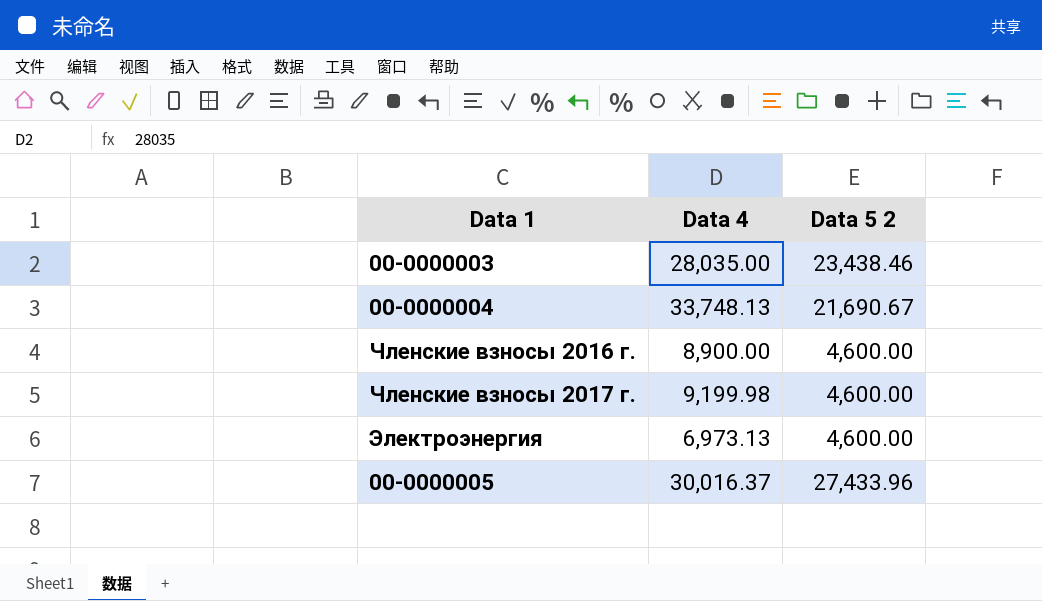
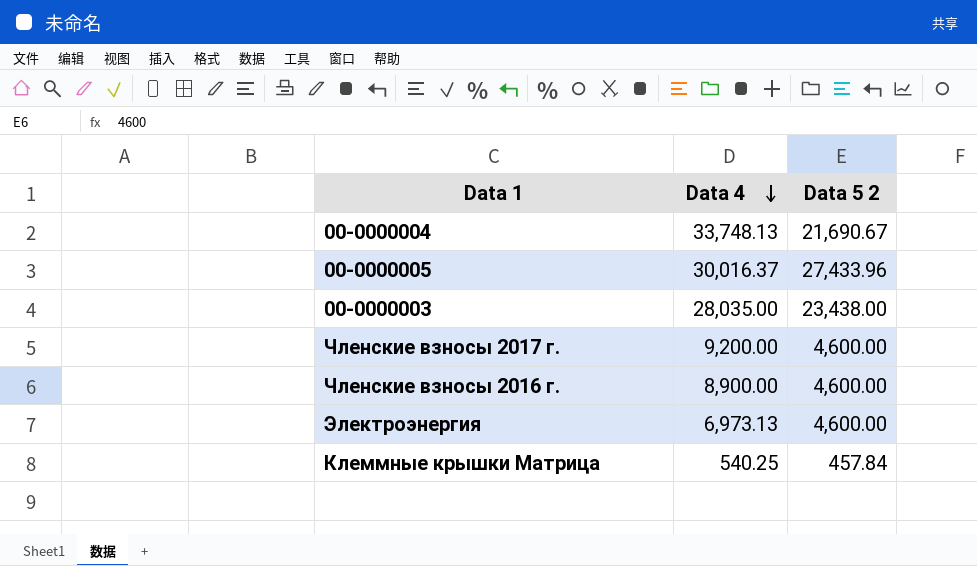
row order: none -> Data 4 descending
00-0000003 | Data 5 2: 23,438.46 -> 23,438.00
Членские взносы 2017 г. | Data 4: 9,199.98 -> 9,200.00
row Клеммные крышки Матрица: none -> 540.25 | 457.84

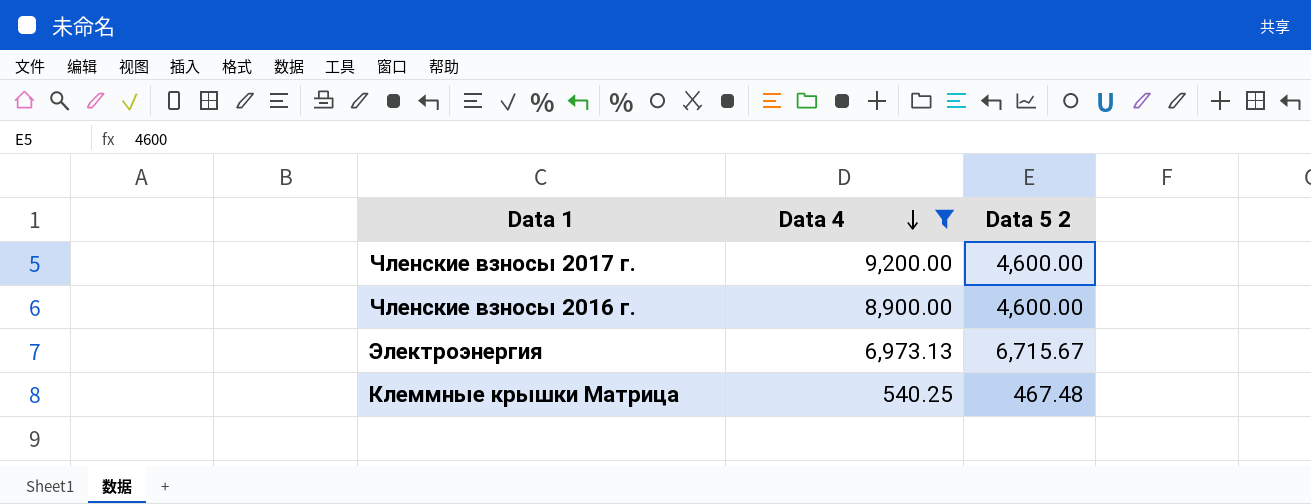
filter: none -> Data 4 <= 9,200.00
Электроэнергия | Data 5 2: 4,600.00 -> 6,715.67
Клеммные крышки Матрица | Data 5 2: 457.84 -> 467.48

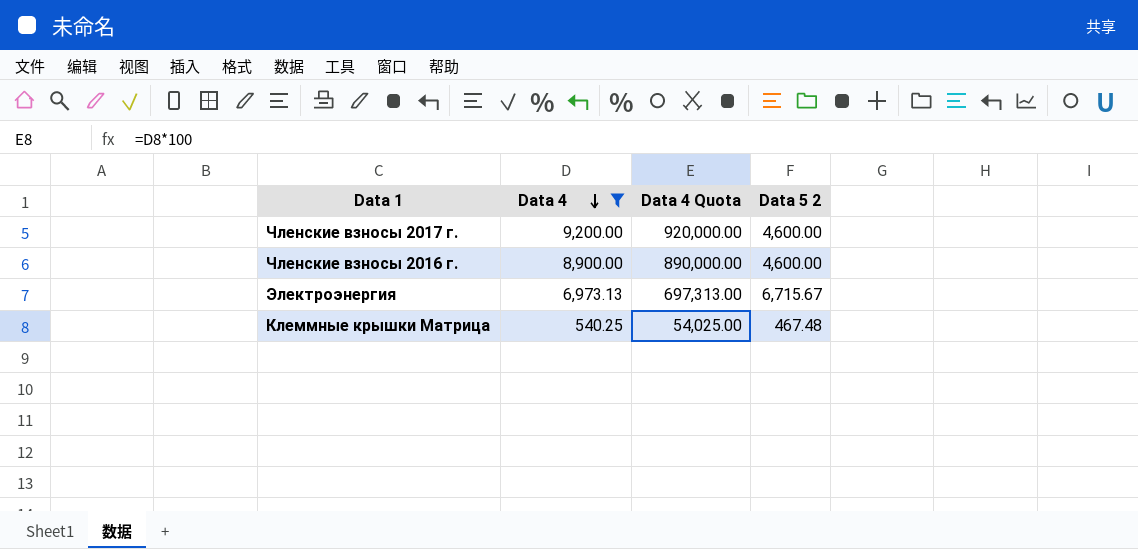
column Data 4 Quota | formula: none -> [Data 4] * 100

